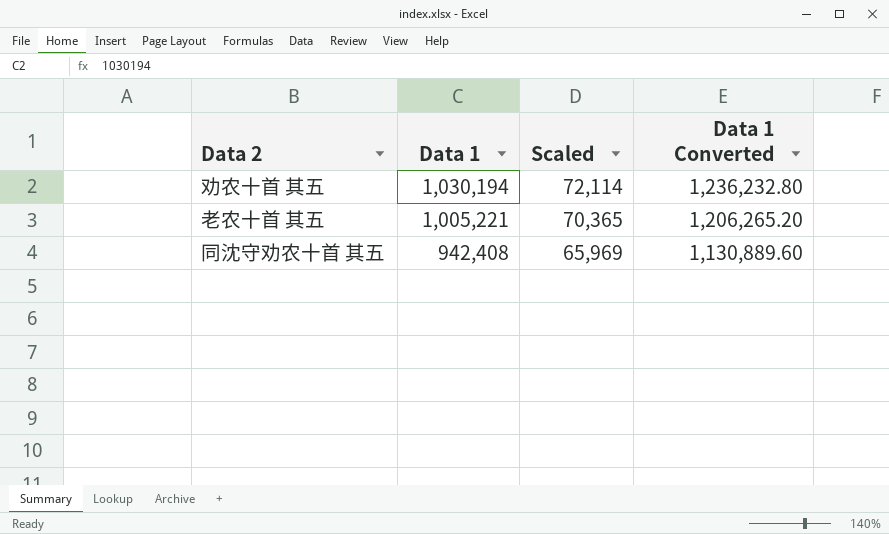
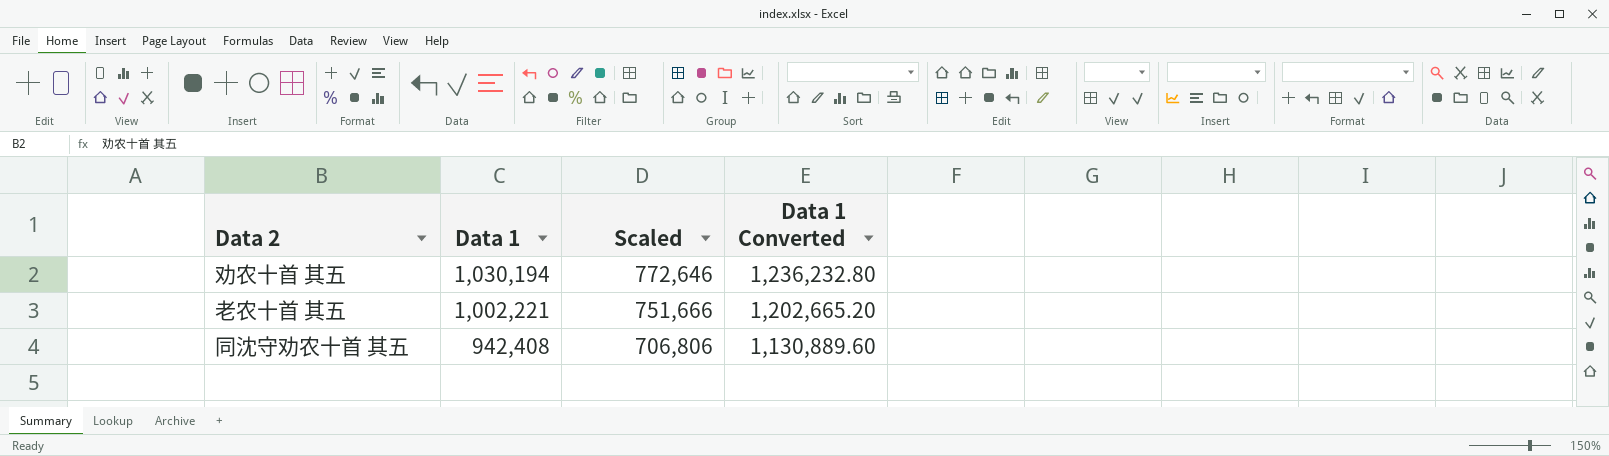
column Scaled | formula: [Data 1] * 0.07 -> [Data 1] * 0.75
老农十首 其五 | Data 1: 1,005,221 -> 1,002,221
老农十首 其五 | Data 1 Converted: 1,206,265.20 -> 1,202,665.20

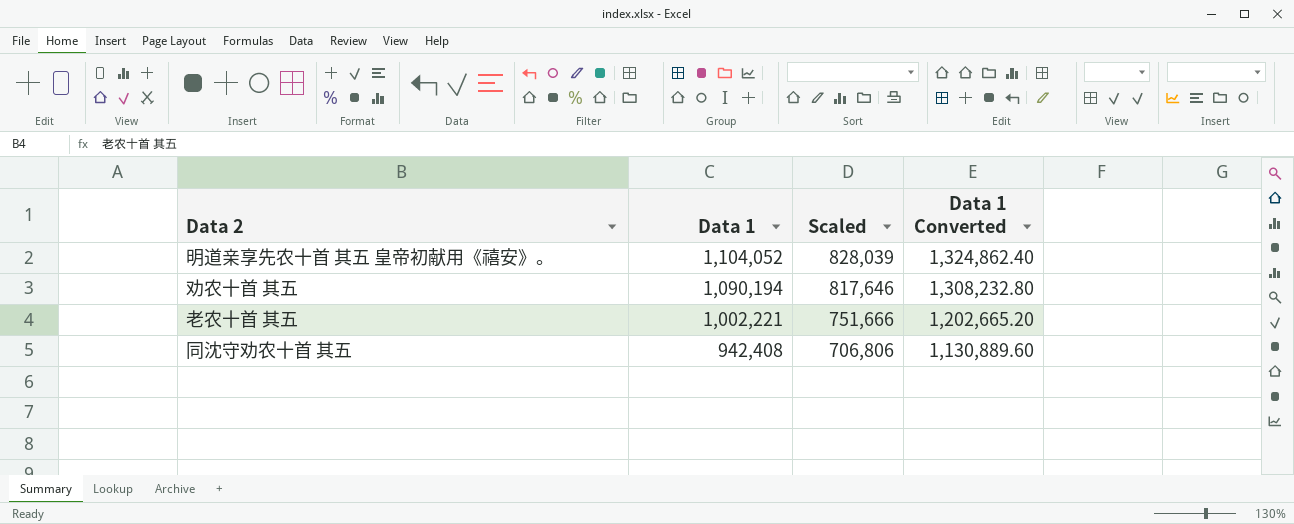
row 明道亲享先农十首 其五 皇帝初献用《禧安》。: none -> 1,104,052 | 828,039 | 1,324,862.40
劝农十首 其五 | Data 1: 1,030,194 -> 1,090,194
劝农十首 其五 | Scaled: 772,646 -> 817,646
劝农十首 其五 | Data 1 Converted: 1,236,232.80 -> 1,308,232.80

